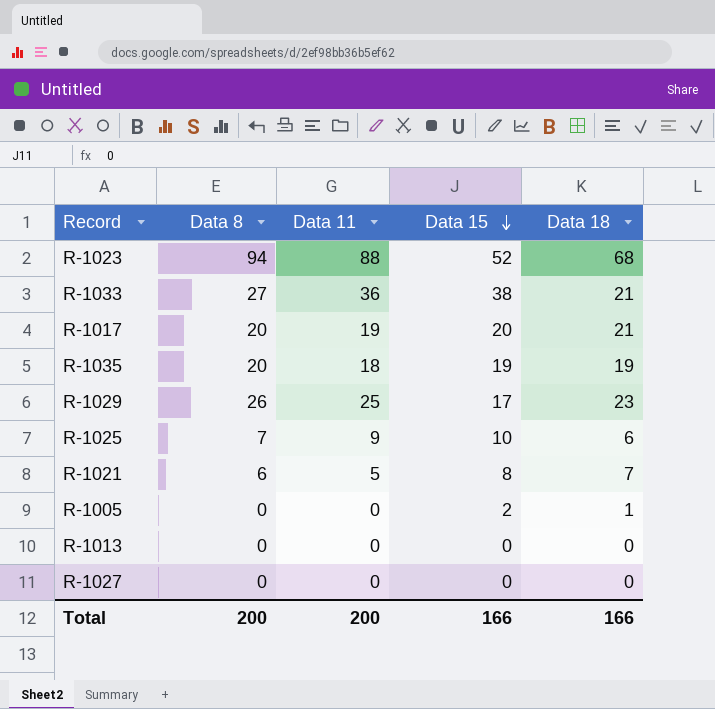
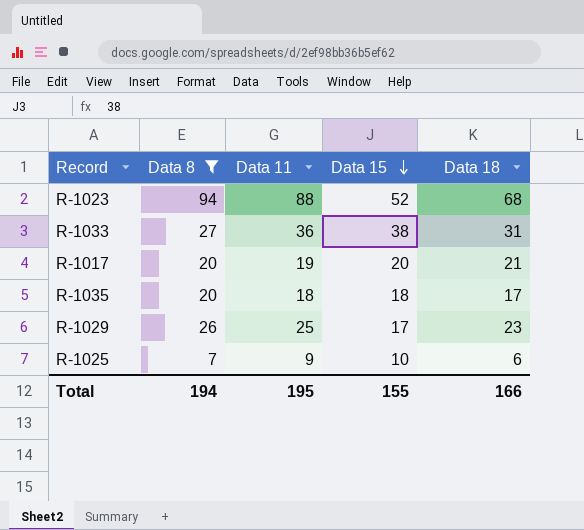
filter: none -> Data 8 >= 7
R-1033 | Data 18: 21 -> 31
R-1035 | Data 15: 19 -> 18
R-1035 | Data 18: 19 -> 17
Total | Data 8: 200 -> 194
Total | Data 11: 200 -> 195
Total | Data 15: 166 -> 155

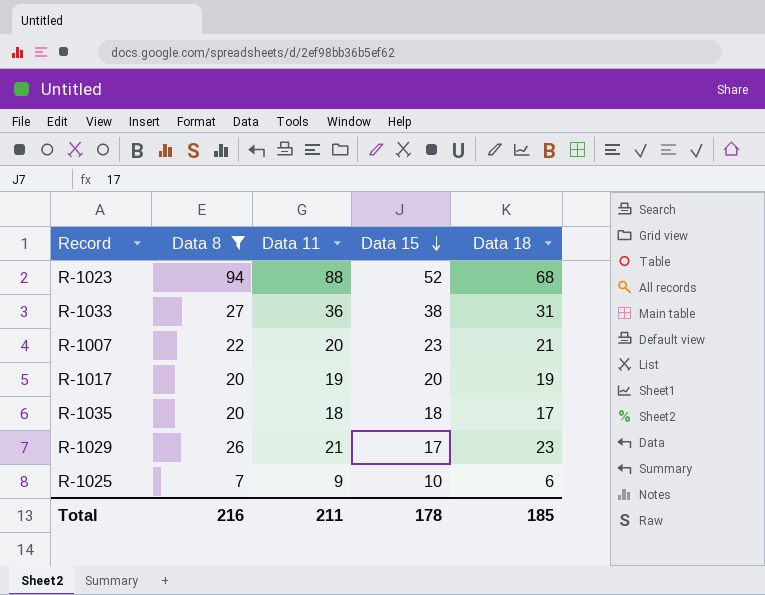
row R-1007: none -> 22 | 20 | 23 | 21
R-1017 | Data 18: 21 -> 19
R-1029 | Data 11: 25 -> 21
Total | Data 8: 194 -> 216
Total | Data 11: 195 -> 211
Total | Data 15: 155 -> 178
Total | Data 18: 166 -> 185

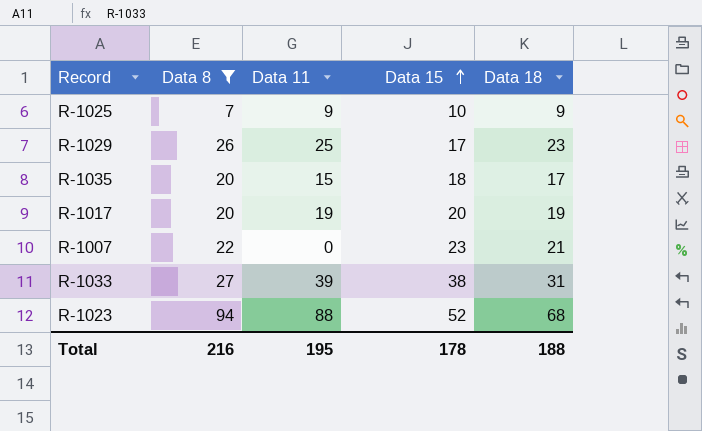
row order: Data 15 descending -> Data 15 ascending
R-1025 | Data 18: 6 -> 9
R-1029 | Data 11: 21 -> 25
R-1035 | Data 11: 18 -> 15
R-1007 | Data 11: 20 -> 0
R-1033 | Data 11: 36 -> 39
Total | Data 11: 211 -> 195
Total | Data 18: 185 -> 188

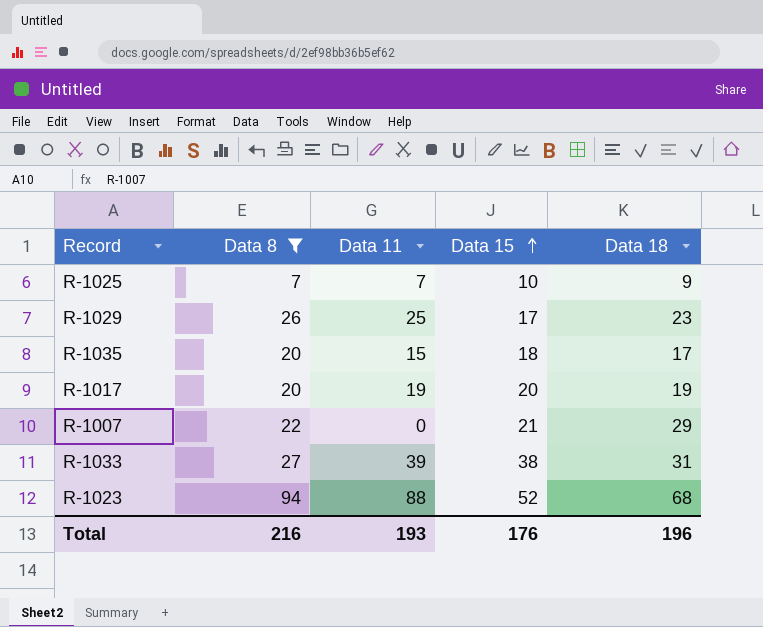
R-1025 | Data 11: 9 -> 7
R-1007 | Data 15: 23 -> 21
R-1007 | Data 18: 21 -> 29
Total | Data 11: 195 -> 193
Total | Data 15: 178 -> 176
Total | Data 18: 188 -> 196

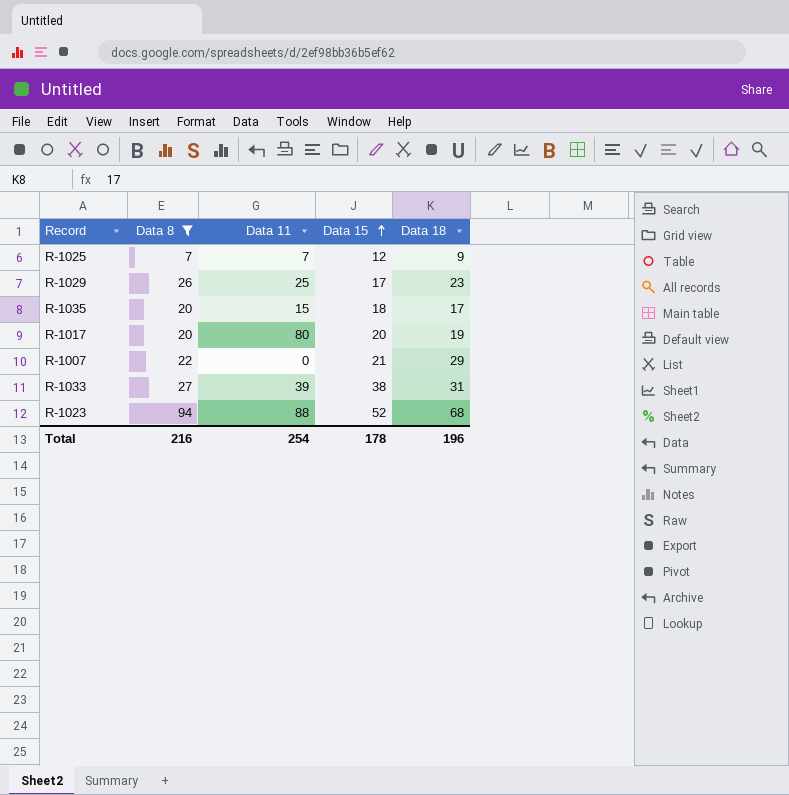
R-1025 | Data 15: 10 -> 12
R-1017 | Data 11: 19 -> 80
Total | Data 11: 193 -> 254
Total | Data 15: 176 -> 178

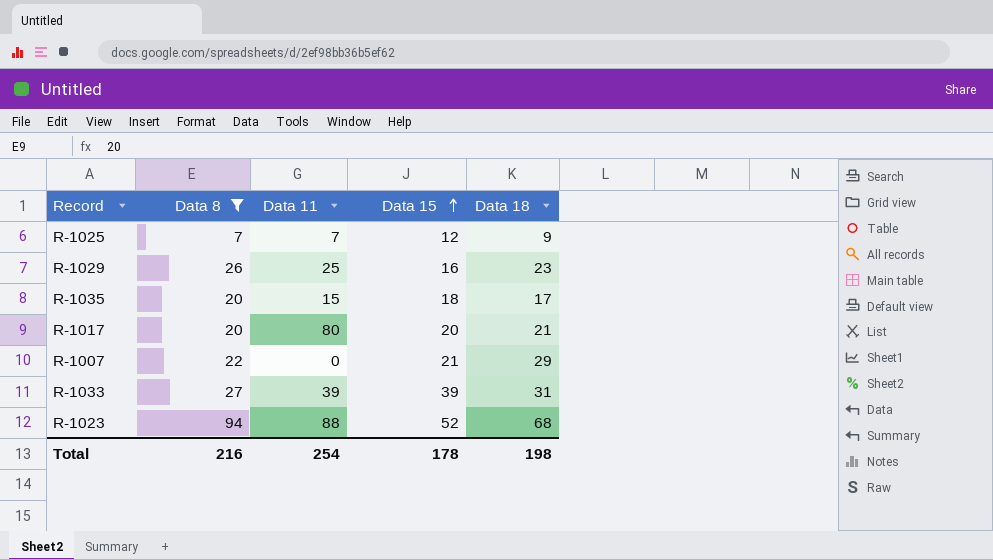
R-1029 | Data 15: 17 -> 16
R-1017 | Data 18: 19 -> 21
R-1033 | Data 15: 38 -> 39
Total | Data 18: 196 -> 198

